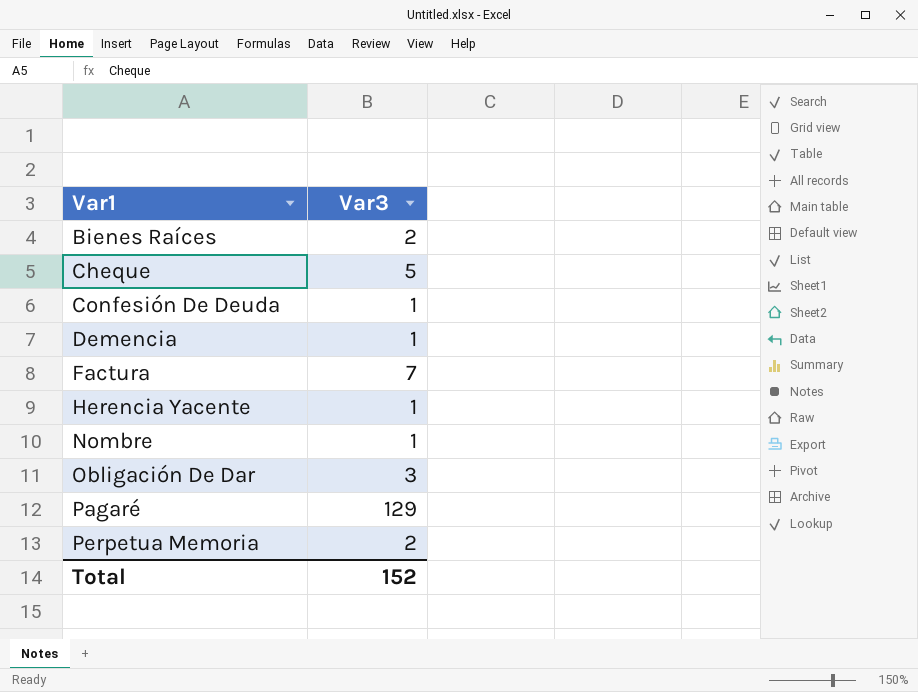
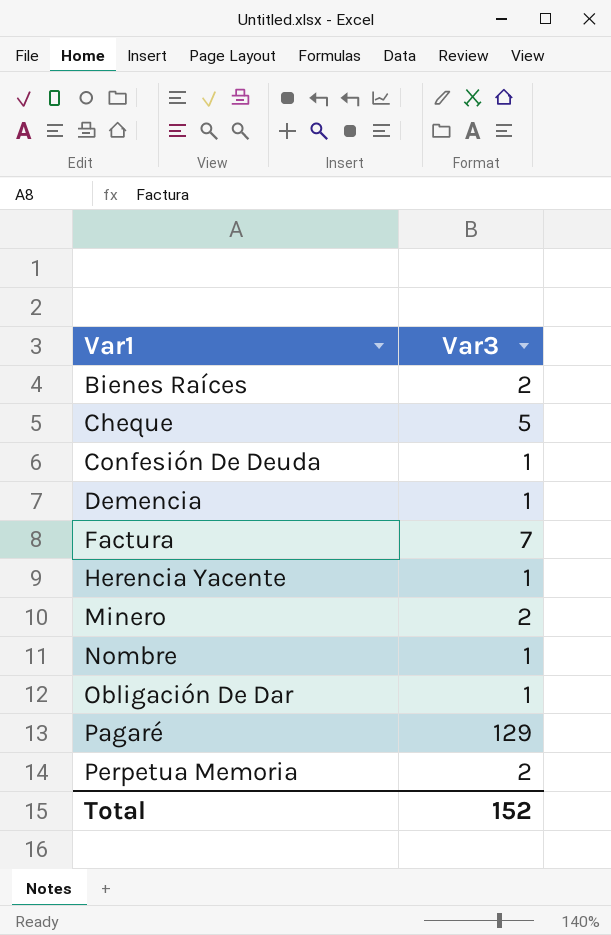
row Minero: none -> 2
Obligación De Dar | Var3: 3 -> 1

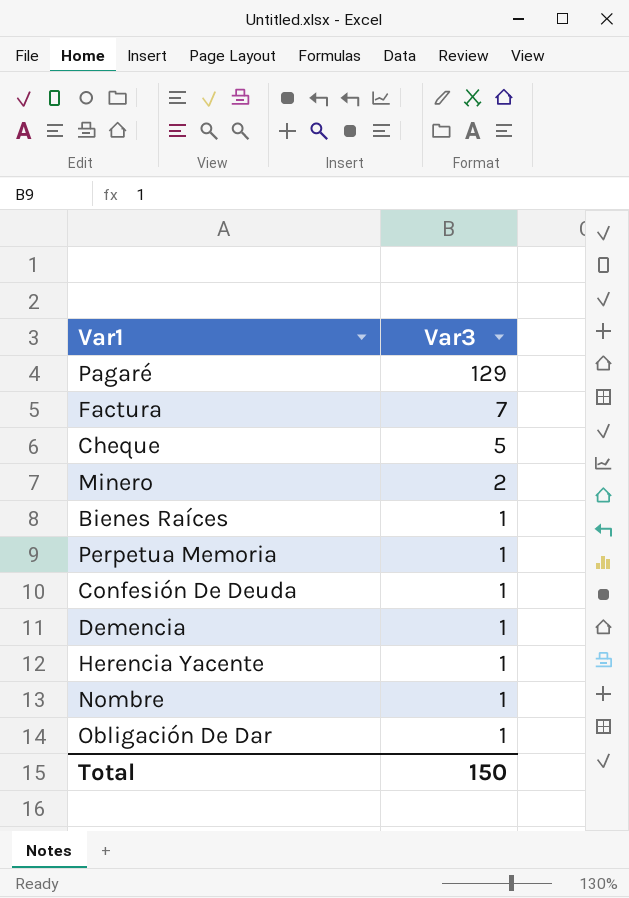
row order: Var1 ascending -> Var3 descending
Bienes Raíces | Var3: 2 -> 1
Perpetua Memoria | Var3: 2 -> 1
Total | Var3: 152 -> 150

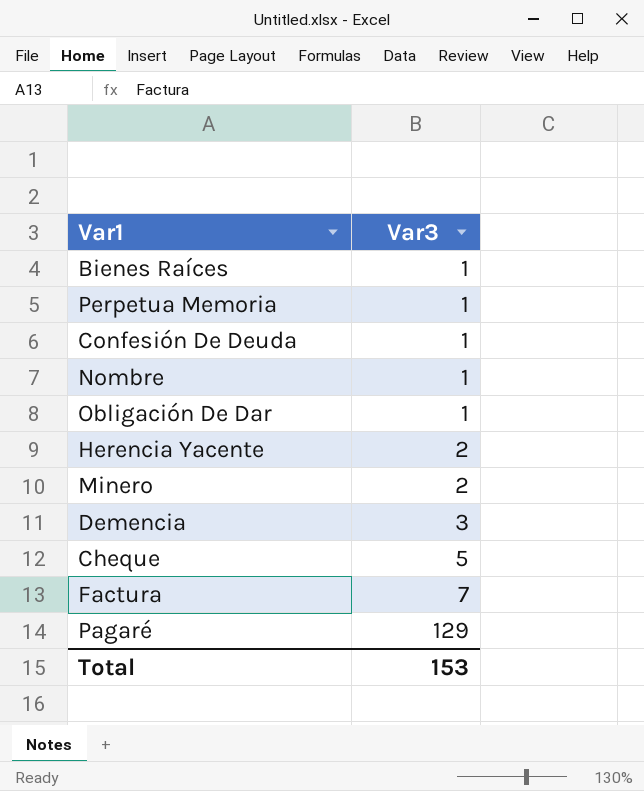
row order: Var3 descending -> Var3 ascending
Herencia Yacente | Var3: 1 -> 2
Demencia | Var3: 1 -> 3
Total | Var3: 150 -> 153

